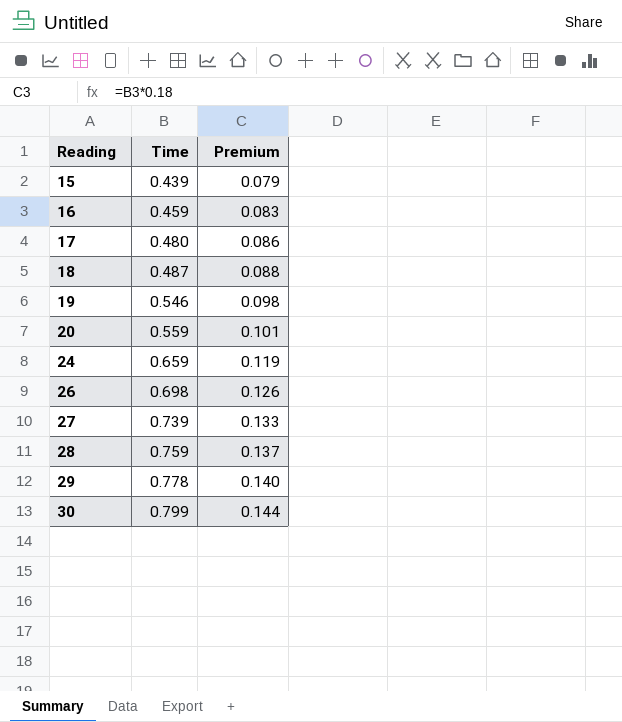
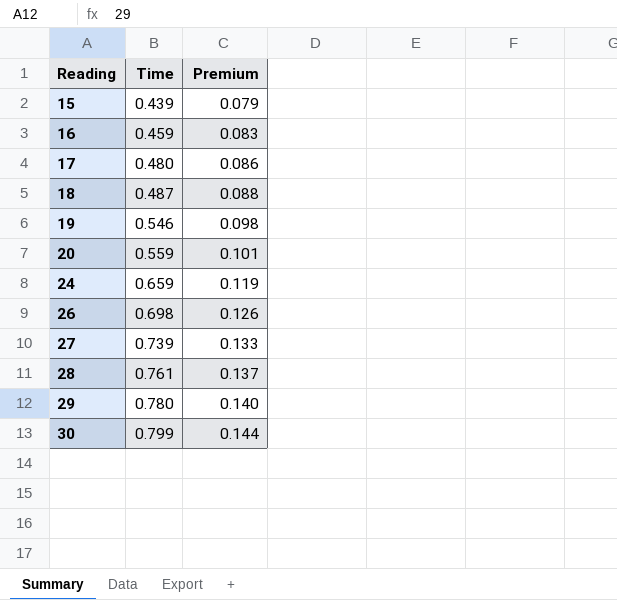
28 | Time: 0.759 -> 0.761
29 | Time: 0.778 -> 0.780

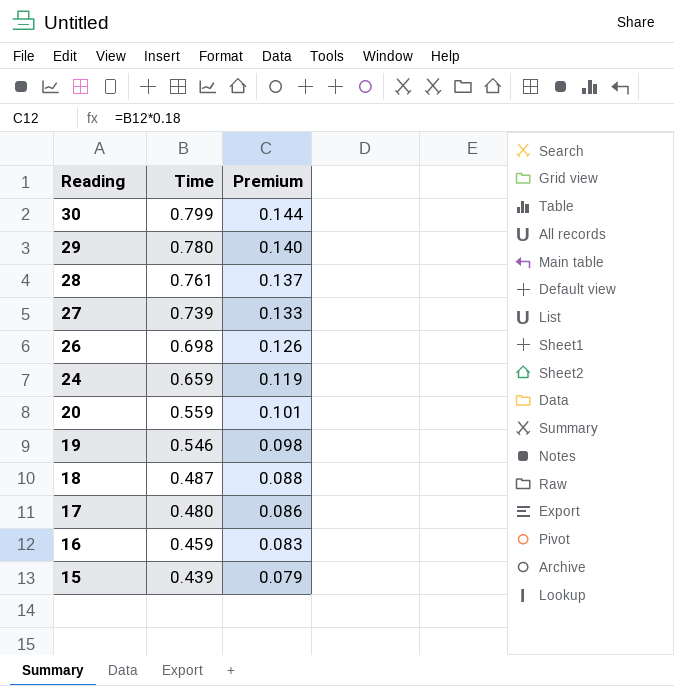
row order: Reading ascending -> Reading descending

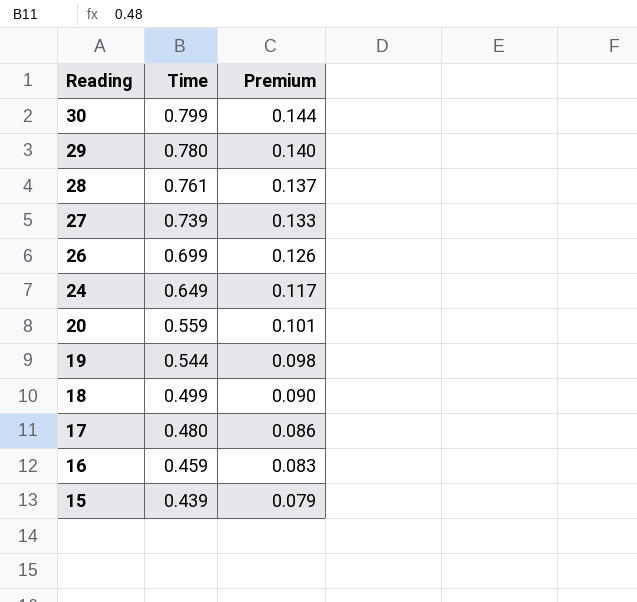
26 | Time: 0.698 -> 0.699
24 | Time: 0.659 -> 0.649
24 | Premium: 0.119 -> 0.117
19 | Time: 0.546 -> 0.544
18 | Time: 0.487 -> 0.499
18 | Premium: 0.088 -> 0.090

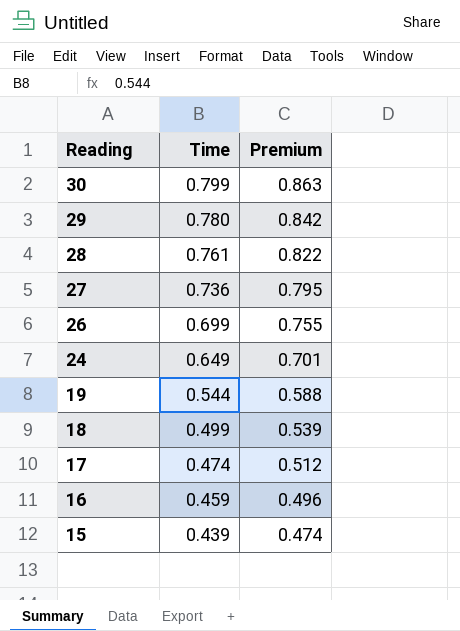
column Premium | formula: [Time] * 0.18 -> [Time] * 1.08
row 20: 0.559 | 0.101 -> none
27 | Time: 0.739 -> 0.736
17 | Time: 0.480 -> 0.474

